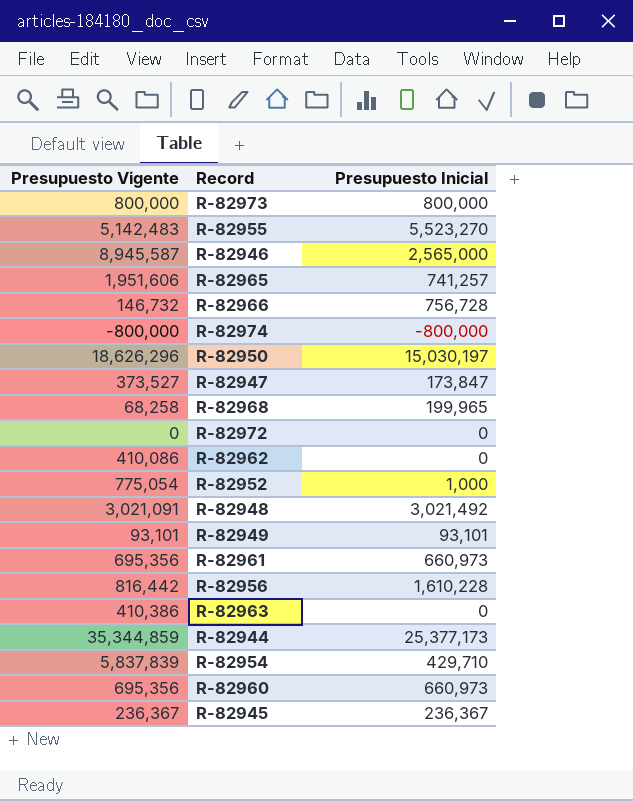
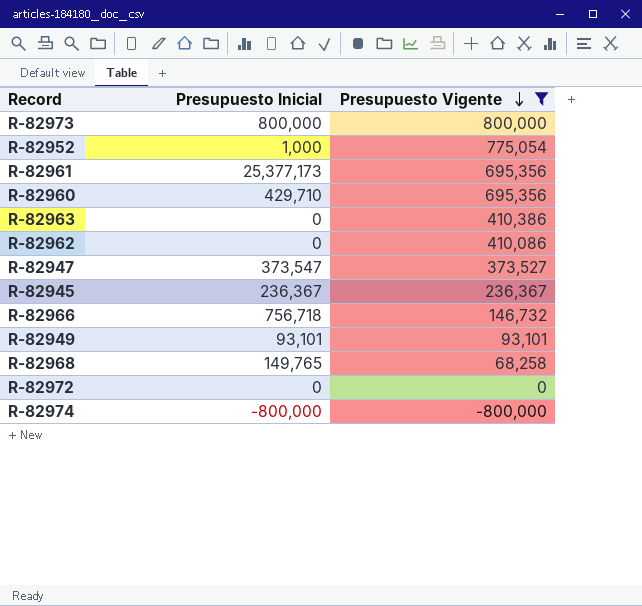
filter: none -> Presupuesto Vigente <= 800,000
row order: none -> Presupuesto Vigente descending
column Presupuesto Vigente | position: 1 -> 3
R-82961 | Presupuesto Inicial: 660,973 -> 25,377,173
R-82960 | Presupuesto Inicial: 660,973 -> 429,710
R-82947 | Presupuesto Inicial: 173,847 -> 373,547
R-82966 | Presupuesto Inicial: 756,728 -> 756,718
R-82968 | Presupuesto Inicial: 199,965 -> 149,765

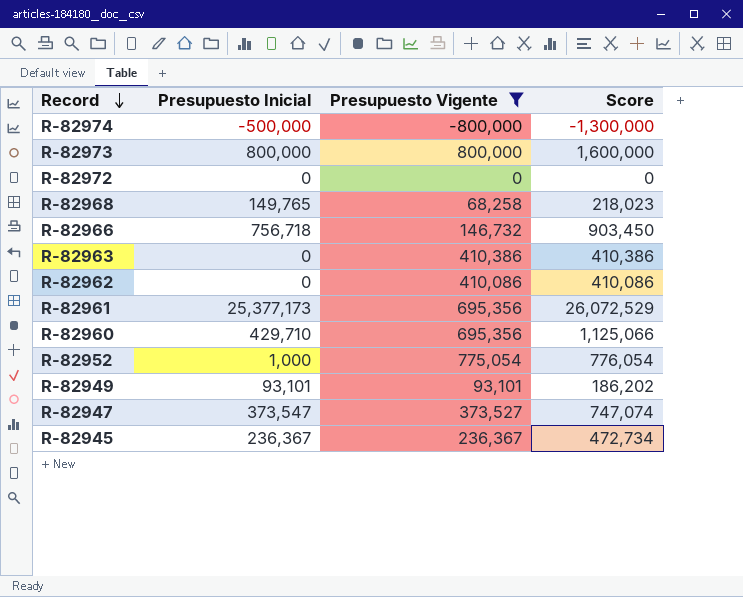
row order: Presupuesto Vigente descending -> Record descending
column Score | formula: none -> [Presupuesto Inicial] + [Presupuesto Vigente]
R-82974 | Presupuesto Inicial: -800,000 -> -500,000

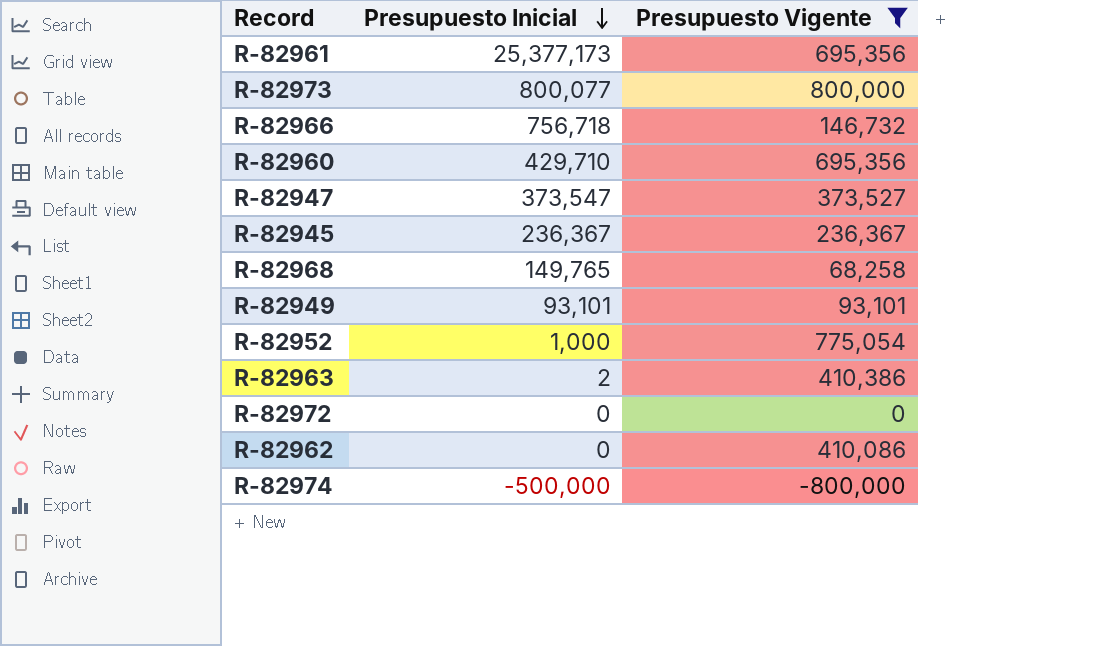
row order: Record descending -> Presupuesto Inicial descending
column Score | formula: [Presupuesto Inicial] + [Presupuesto Vigente] -> none
R-82973 | Presupuesto Inicial: 800,000 -> 800,077
R-82963 | Presupuesto Inicial: 0 -> 2

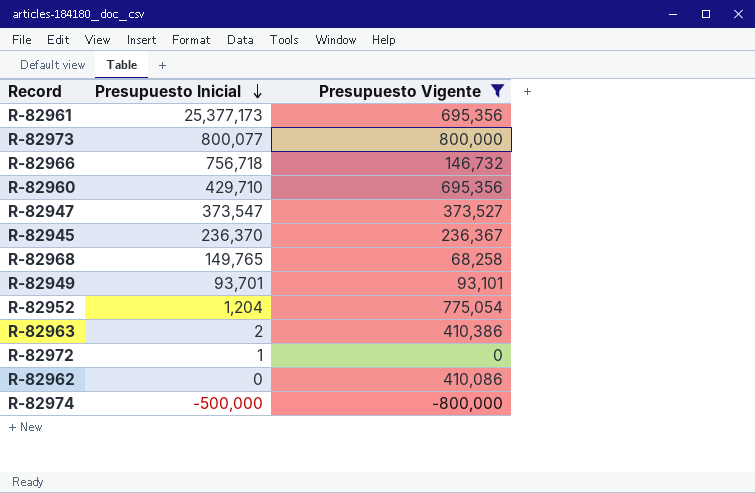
R-82945 | Presupuesto Inicial: 236,367 -> 236,370
R-82949 | Presupuesto Inicial: 93,101 -> 93,701
R-82952 | Presupuesto Inicial: 1,000 -> 1,204
R-82972 | Presupuesto Inicial: 0 -> 1

